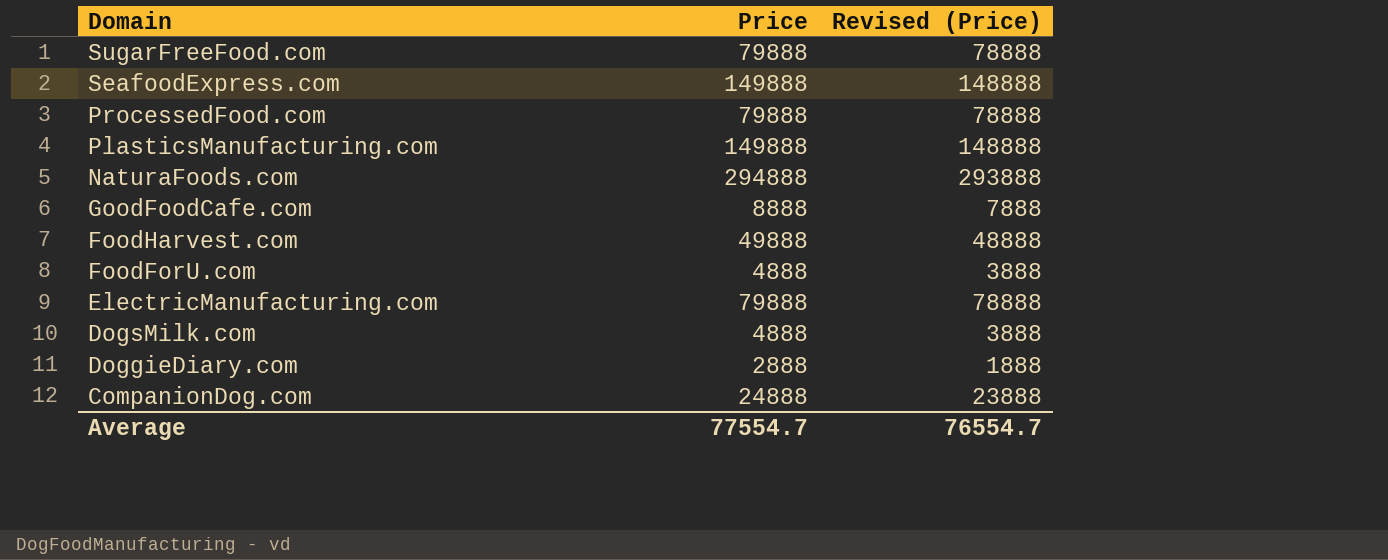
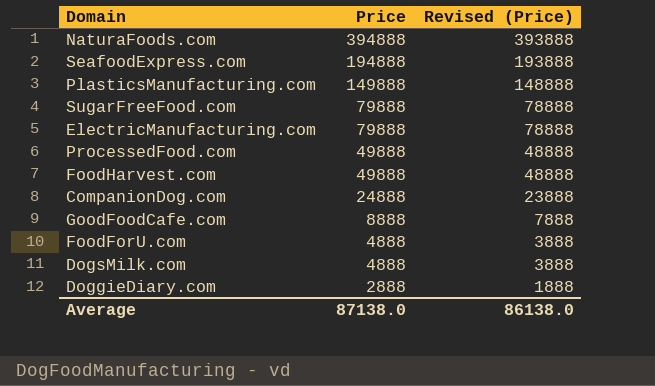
row order: Domain descending -> Price descending
NaturaFoods.com | Price: 294888 -> 394888
NaturaFoods.com | Revised (Price): 293888 -> 393888
SeafoodExpress.com | Price: 149888 -> 194888
SeafoodExpress.com | Revised (Price): 148888 -> 193888
ProcessedFood.com | Price: 79888 -> 49888
ProcessedFood.com | Revised (Price): 78888 -> 48888
Average | Price: 77554.7 -> 87138.0
Average | Revised (Price): 76554.7 -> 86138.0

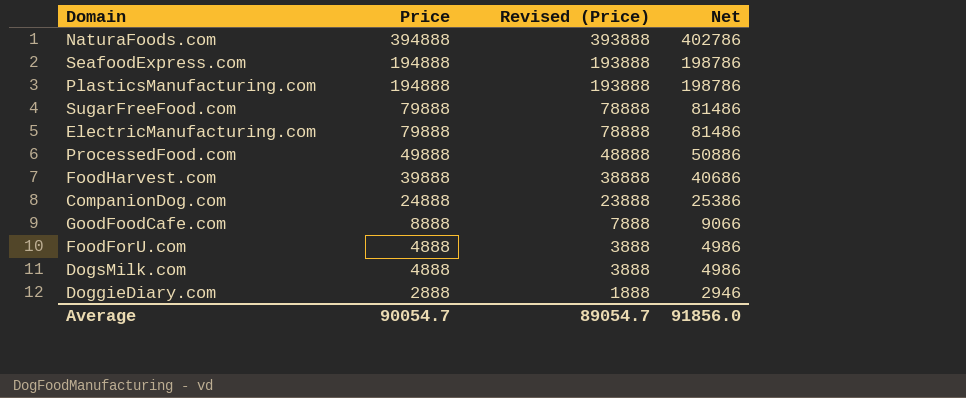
column Net | formula: none -> [Price] * 1.02
PlasticsManufacturing.com | Price: 149888 -> 194888
PlasticsManufacturing.com | Revised (Price): 148888 -> 193888
FoodHarvest.com | Price: 49888 -> 39888
FoodHarvest.com | Revised (Price): 48888 -> 38888
Average | Price: 87138.0 -> 90054.7
Average | Revised (Price): 86138.0 -> 89054.7

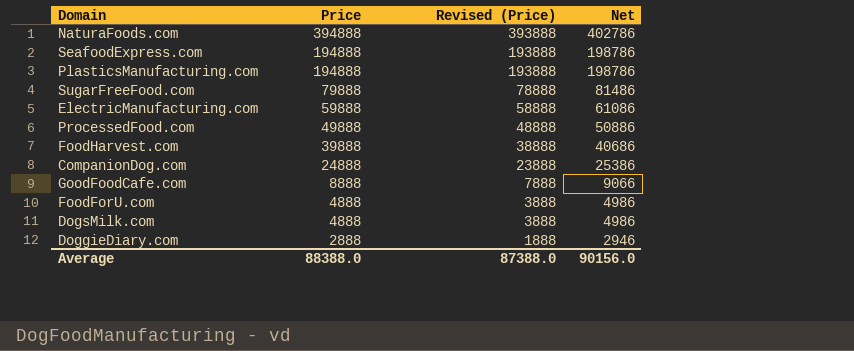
ElectricManufacturing.com | Price: 79888 -> 59888
ElectricManufacturing.com | Revised (Price): 78888 -> 58888
ElectricManufacturing.com | Net: 81486 -> 61086
Average | Price: 90054.7 -> 88388.0
Average | Revised (Price): 89054.7 -> 87388.0
Average | Net: 91856.0 -> 90156.0

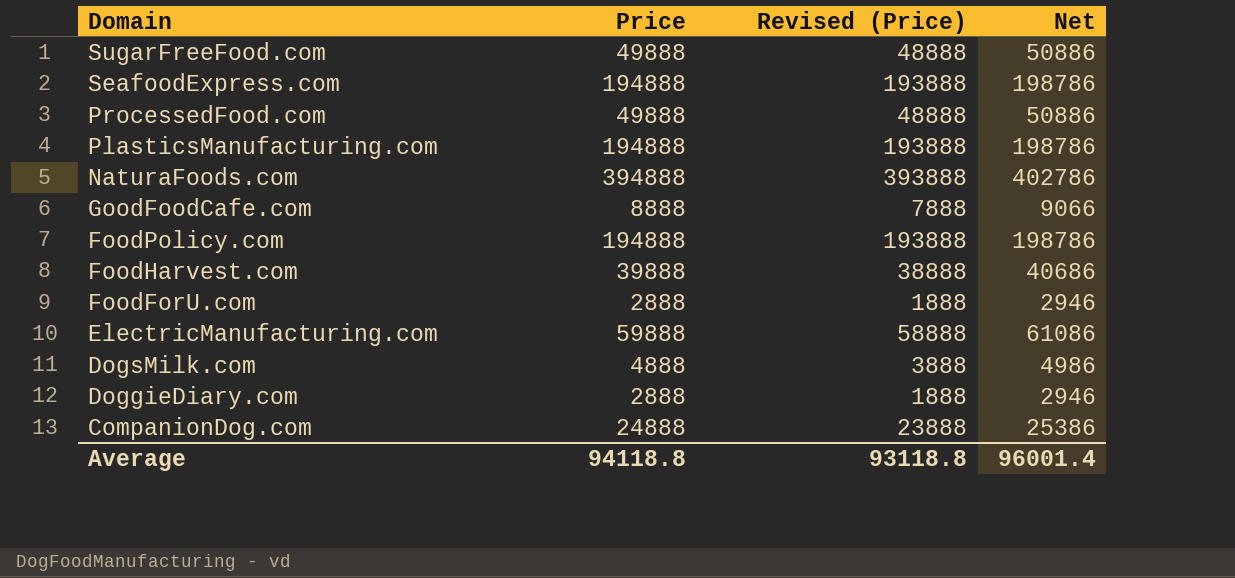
row order: Price descending -> Domain descending
SugarFreeFood.com | Price: 79888 -> 49888
SugarFreeFood.com | Revised (Price): 78888 -> 48888
SugarFreeFood.com | Net: 81486 -> 50886
row FoodPolicy.com: none -> 194888 | 193888 | 198786
FoodForU.com | Price: 4888 -> 2888
FoodForU.com | Revised (Price): 3888 -> 1888
FoodForU.com | Net: 4986 -> 2946
Average | Price: 88388.0 -> 94118.8
Average | Revised (Price): 87388.0 -> 93118.8
Average | Net: 90156.0 -> 96001.4

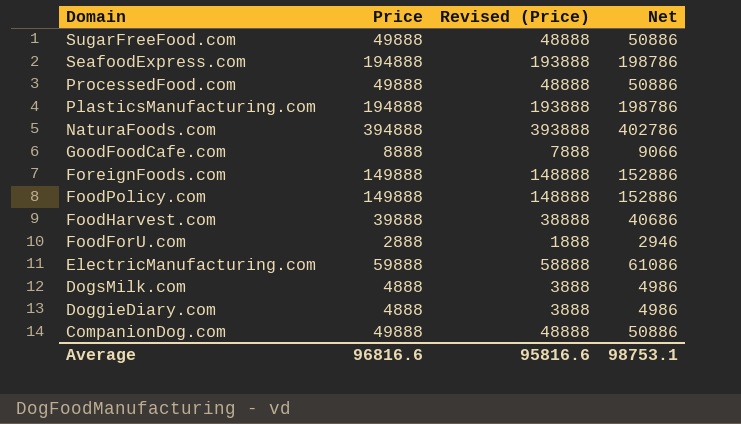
row ForeignFoods.com: none -> 149888 | 148888 | 152886
FoodPolicy.com | Price: 194888 -> 149888
FoodPolicy.com | Revised (Price): 193888 -> 148888
FoodPolicy.com | Net: 198786 -> 152886
DoggieDiary.com | Price: 2888 -> 4888
DoggieDiary.com | Revised (Price): 1888 -> 3888
DoggieDiary.com | Net: 2946 -> 4986
CompanionDog.com | Price: 24888 -> 49888
CompanionDog.com | Revised (Price): 23888 -> 48888
CompanionDog.com | Net: 25386 -> 50886
Average | Price: 94118.8 -> 96816.6
Average | Revised (Price): 93118.8 -> 95816.6
Average | Net: 96001.4 -> 98753.1

